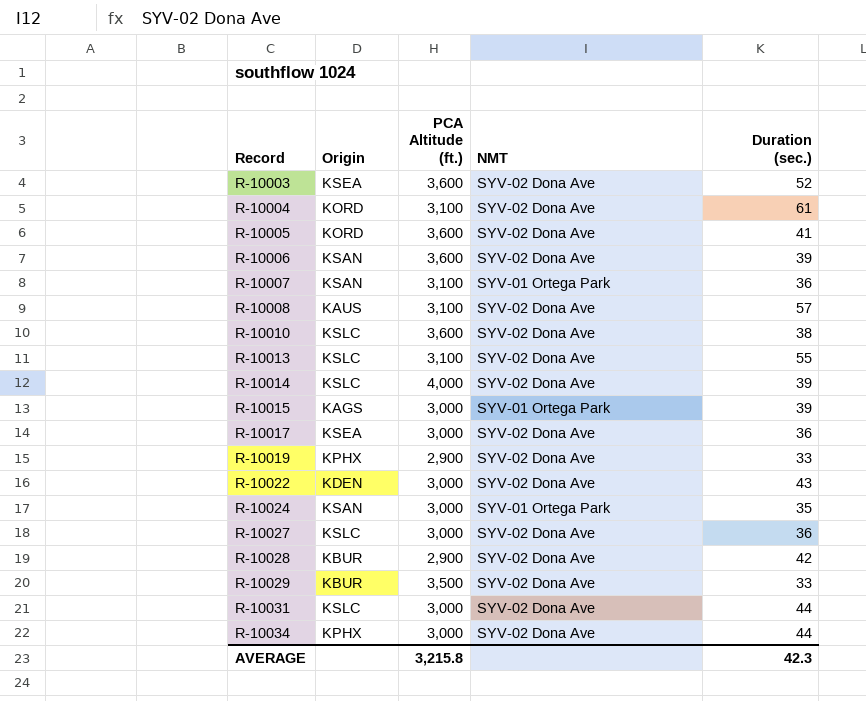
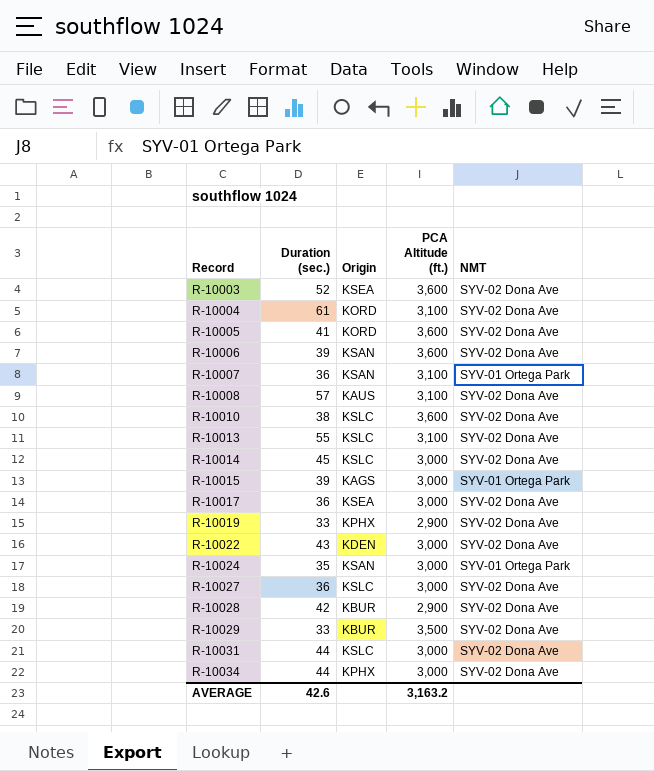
column Duration (sec.) | position: 5 -> 2
R-10014 | Duration (sec.): 39 -> 45
R-10014 | PCA Altitude (ft.): 4,000 -> 3,000
AVERAGE | Duration (sec.): 42.3 -> 42.6
AVERAGE | PCA Altitude (ft.): 3,215.8 -> 3,163.2

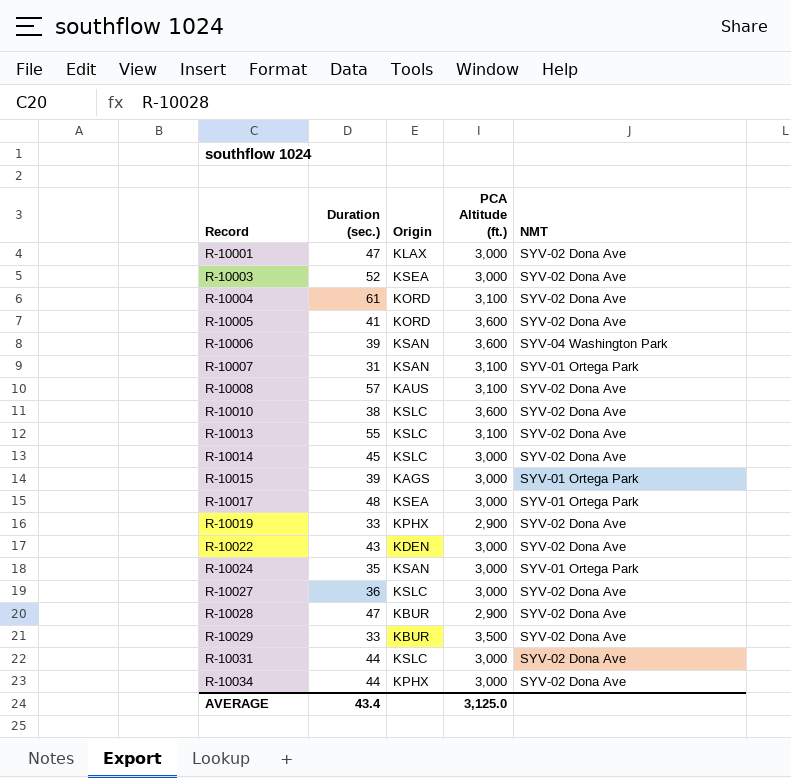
row R-10001: none -> 47 | KLAX | 3,000 | SYV-02 Dona Ave
R-10003 | PCA Altitude (ft.): 3,600 -> 3,000
R-10006 | NMT: SYV-02 Dona Ave -> SYV-04 Washington Park
R-10007 | Duration (sec.): 36 -> 31
R-10017 | Duration (sec.): 36 -> 48
R-10017 | NMT: SYV-02 Dona Ave -> SYV-01 Ortega Park
R-10028 | Duration (sec.): 42 -> 47
AVERAGE | Duration (sec.): 42.6 -> 43.4
AVERAGE | PCA Altitude (ft.): 3,163.2 -> 3,125.0

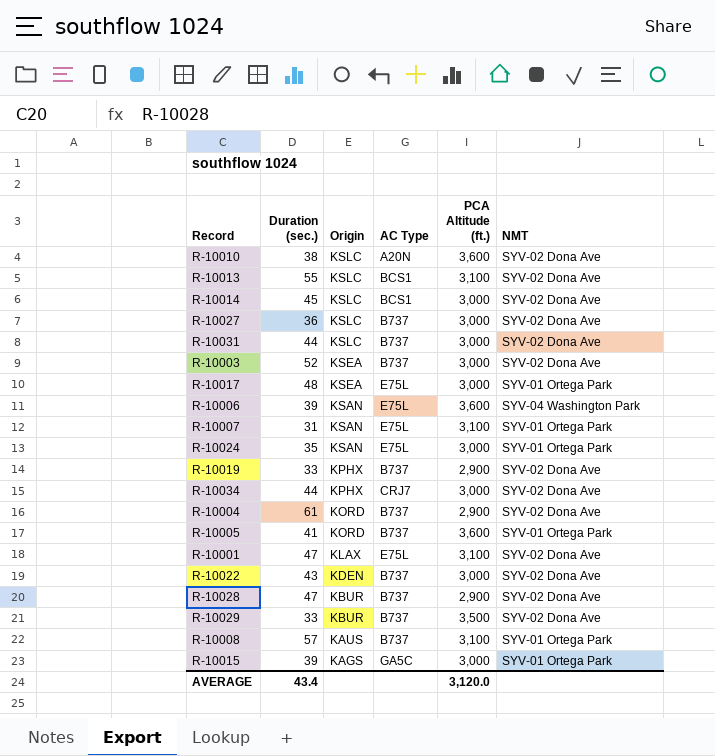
row order: Record ascending -> Origin descending
column AC Type | position: none -> 4
R-10004 | PCA Altitude (ft.): 3,100 -> 2,900
R-10005 | NMT: SYV-02 Dona Ave -> SYV-01 Ortega Park
R-10001 | PCA Altitude (ft.): 3,000 -> 3,100
R-10008 | NMT: SYV-02 Dona Ave -> SYV-01 Ortega Park
AVERAGE | PCA Altitude (ft.): 3,125.0 -> 3,120.0

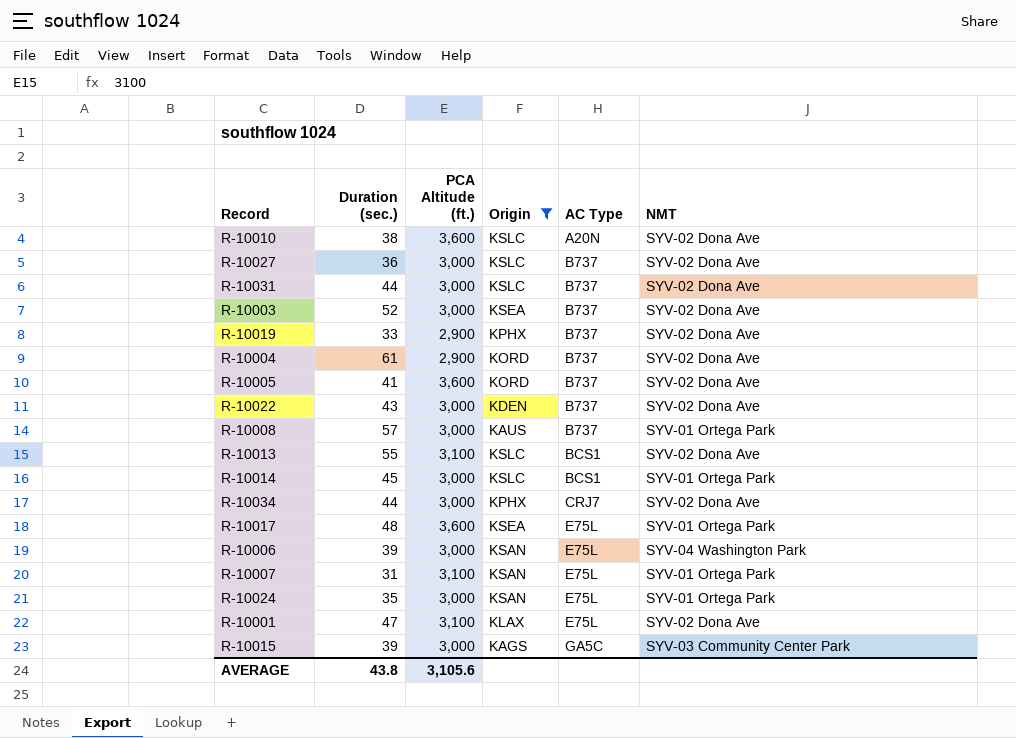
filter: none -> Origin != KBUR
row order: Origin descending -> AC Type ascending
column PCA Altitude (ft.) | position: 5 -> 3
R-10005 | NMT: SYV-01 Ortega Park -> SYV-02 Dona Ave
R-10008 | PCA Altitude (ft.): 3,100 -> 3,000
R-10014 | NMT: SYV-02 Dona Ave -> SYV-01 Ortega Park
R-10017 | PCA Altitude (ft.): 3,000 -> 3,600
R-10006 | PCA Altitude (ft.): 3,600 -> 3,000
R-10015 | NMT: SYV-01 Ortega Park -> SYV-03 Community Center Park
AVERAGE | Duration (sec.): 43.4 -> 43.8
AVERAGE | PCA Altitude (ft.): 3,120.0 -> 3,105.6

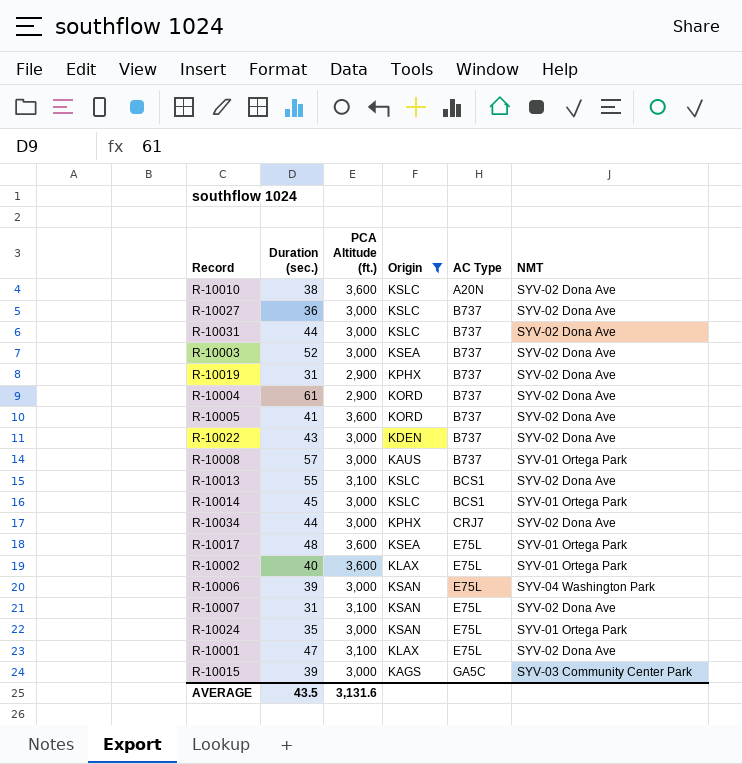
R-10019 | Duration (sec.): 33 -> 31
row R-10002: none -> 40 | 3,600 | KLAX | E75L | SYV-01 Ortega Park
R-10007 | NMT: SYV-01 Ortega Park -> SYV-02 Dona Ave
AVERAGE | Duration (sec.): 43.8 -> 43.5
AVERAGE | PCA Altitude (ft.): 3,105.6 -> 3,131.6

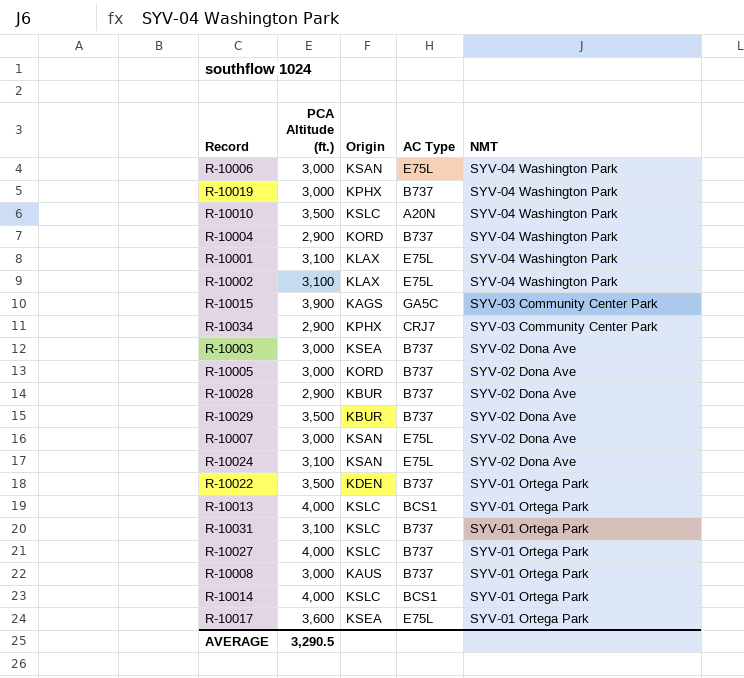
filter: Origin != KBUR -> none
row order: AC Type ascending -> NMT descending
column Duration (sec.) | position: 2 -> none
R-10019 | PCA Altitude (ft.): 2,900 -> 3,000
R-10019 | NMT: SYV-02 Dona Ave -> SYV-04 Washington Park
R-10010 | PCA Altitude (ft.): 3,600 -> 3,500
R-10010 | NMT: SYV-02 Dona Ave -> SYV-04 Washington Park
R-10004 | NMT: SYV-02 Dona Ave -> SYV-04 Washington Park
R-10001 | NMT: SYV-02 Dona Ave -> SYV-04 Washington Park
R-10002 | PCA Altitude (ft.): 3,600 -> 3,100
R-10002 | NMT: SYV-01 Ortega Park -> SYV-04 Washington Park
R-10015 | PCA Altitude (ft.): 3,000 -> 3,900
R-10034 | PCA Altitude (ft.): 3,000 -> 2,900
R-10034 | NMT: SYV-02 Dona Ave -> SYV-03 Community Center Park
R-10005 | PCA Altitude (ft.): 3,600 -> 3,000
R-10007 | PCA Altitude (ft.): 3,100 -> 3,000
R-10024 | PCA Altitude (ft.): 3,000 -> 3,100
R-10024 | NMT: SYV-01 Ortega Park -> SYV-02 Dona Ave
R-10022 | PCA Altitude (ft.): 3,000 -> 3,500
R-10022 | NMT: SYV-02 Dona Ave -> SYV-01 Ortega Park
R-10013 | PCA Altitude (ft.): 3,100 -> 4,000
R-10013 | NMT: SYV-02 Dona Ave -> SYV-01 Ortega Park
R-10031 | PCA Altitude (ft.): 3,000 -> 3,100
R-10031 | NMT: SYV-02 Dona Ave -> SYV-01 Ortega Park
R-10027 | PCA Altitude (ft.): 3,000 -> 4,000
R-10027 | NMT: SYV-02 Dona Ave -> SYV-01 Ortega Park
R-10014 | PCA Altitude (ft.): 3,000 -> 4,000
AVERAGE | PCA Altitude (ft.): 3,131.6 -> 3,290.5

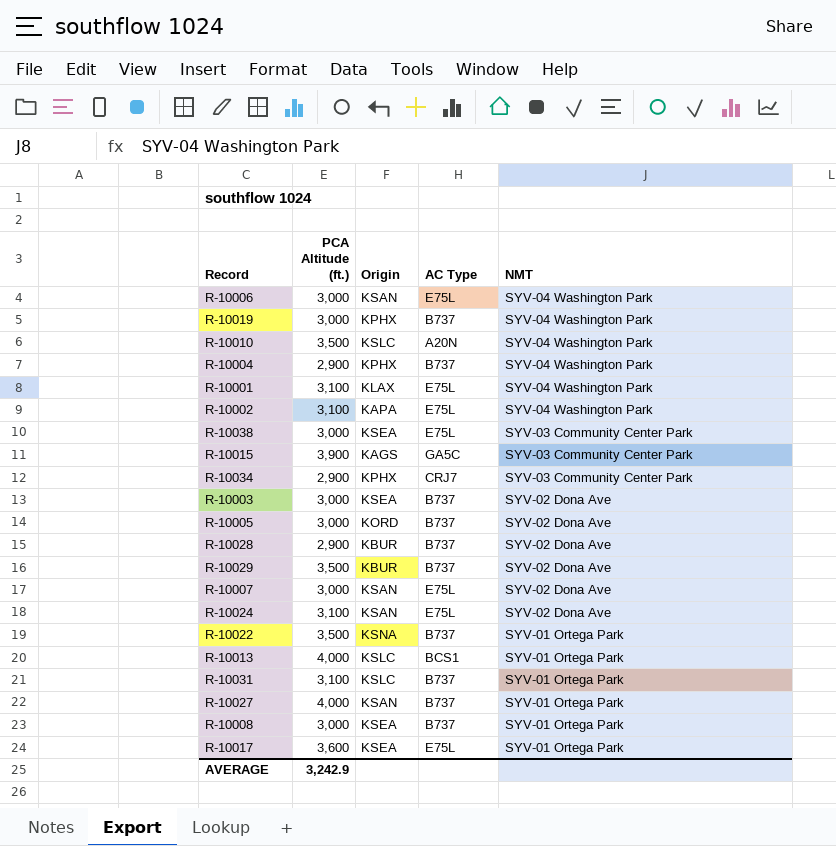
row R-10014: 4,000 | KSLC | BCS1 | SYV-01 Ortega Park -> none
R-10004 | Origin: KORD -> KPHX
R-10002 | Origin: KLAX -> KAPA
row R-10038: none -> 3,000 | KSEA | E75L | SYV-03 Community Center Park
R-10022 | Origin: KDEN -> KSNA
R-10027 | Origin: KSLC -> KSAN
R-10008 | Origin: KAUS -> KSEA
AVERAGE | PCA Altitude (ft.): 3,290.5 -> 3,242.9

